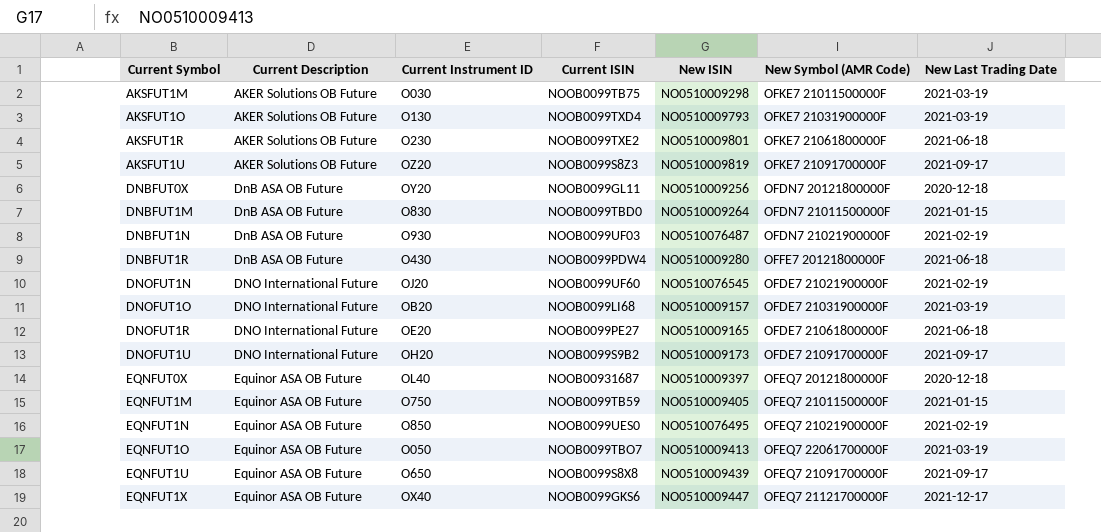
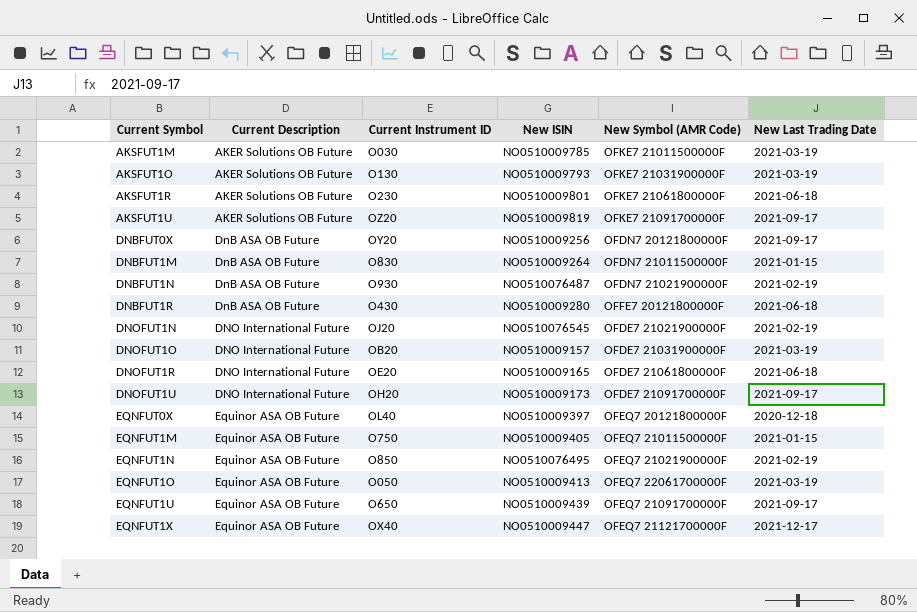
column Current ISIN | position: 4 -> none
AKSFUT1M | New ISIN: NO0510009298 -> NO0510009785
DNBFUT0X | New Last Trading Date: 2020-12-18 -> 2021-09-17

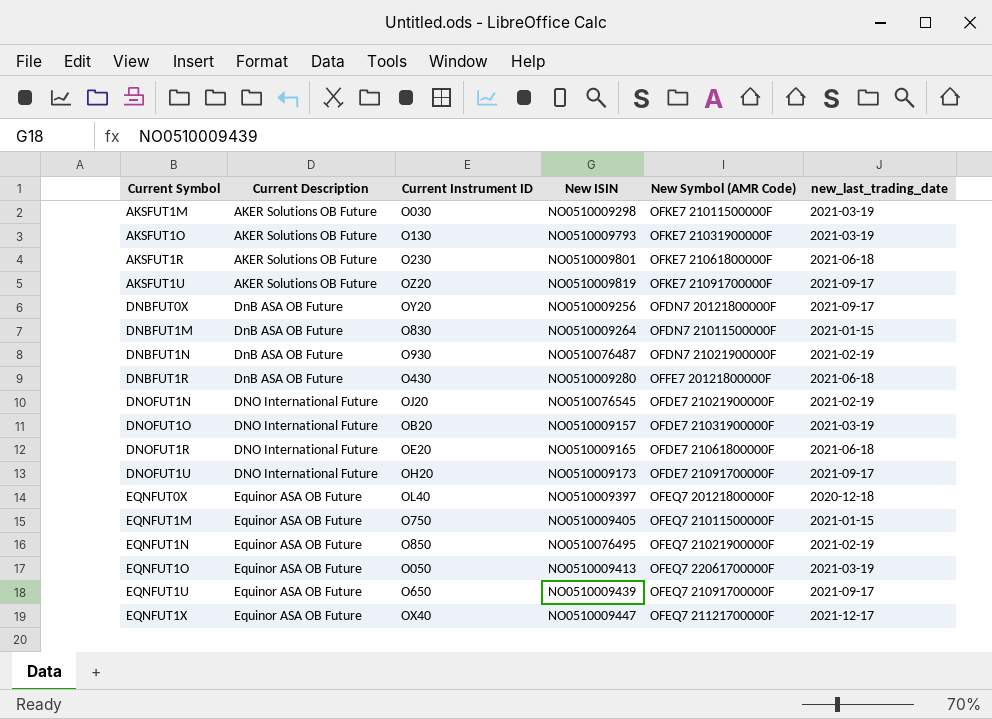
column name: New Last Trading Date -> new_last_trading_date
AKSFUT1M | New ISIN: NO0510009785 -> NO0510009298

